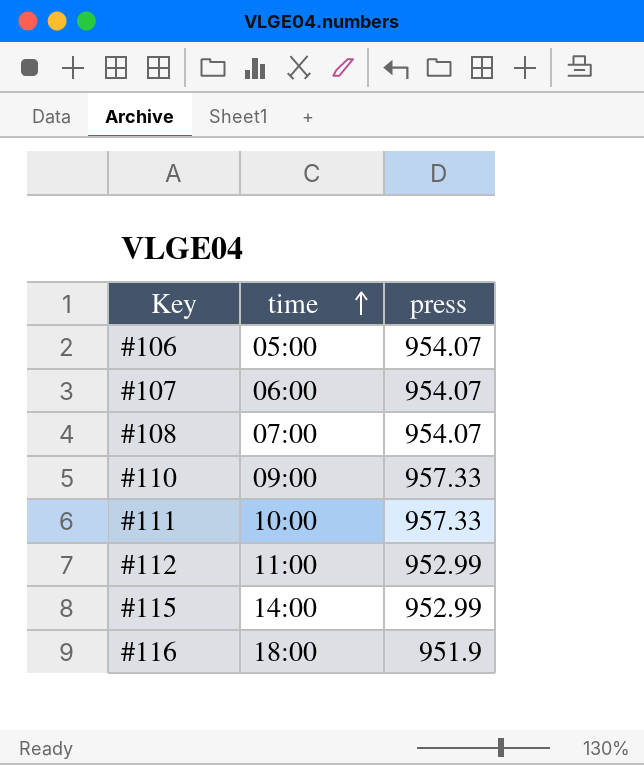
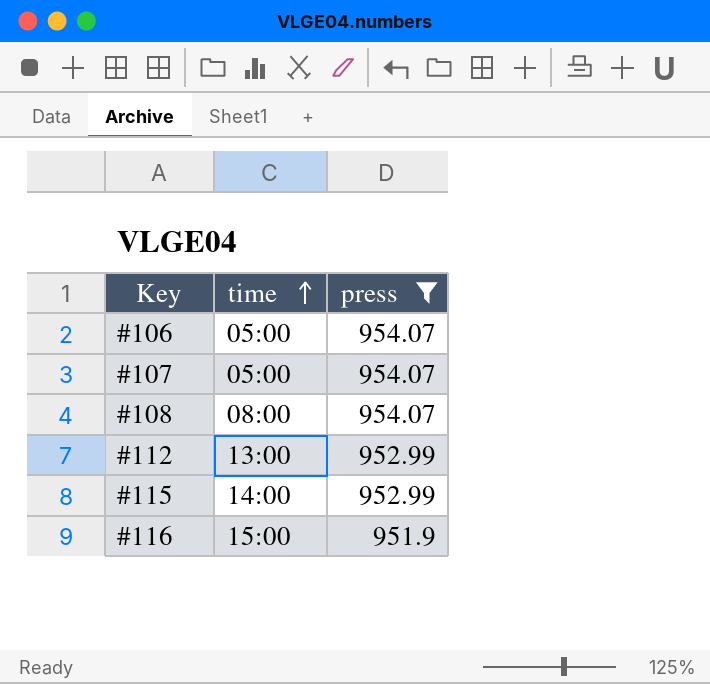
filter: none -> press != 957.33
#107 | time: 06:00 -> 05:00
#108 | time: 07:00 -> 08:00
#112 | time: 11:00 -> 13:00
#116 | time: 18:00 -> 15:00

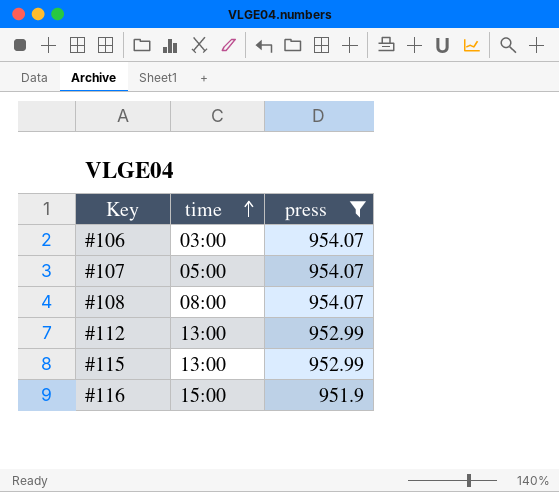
#106 | time: 05:00 -> 03:00
#115 | time: 14:00 -> 13:00

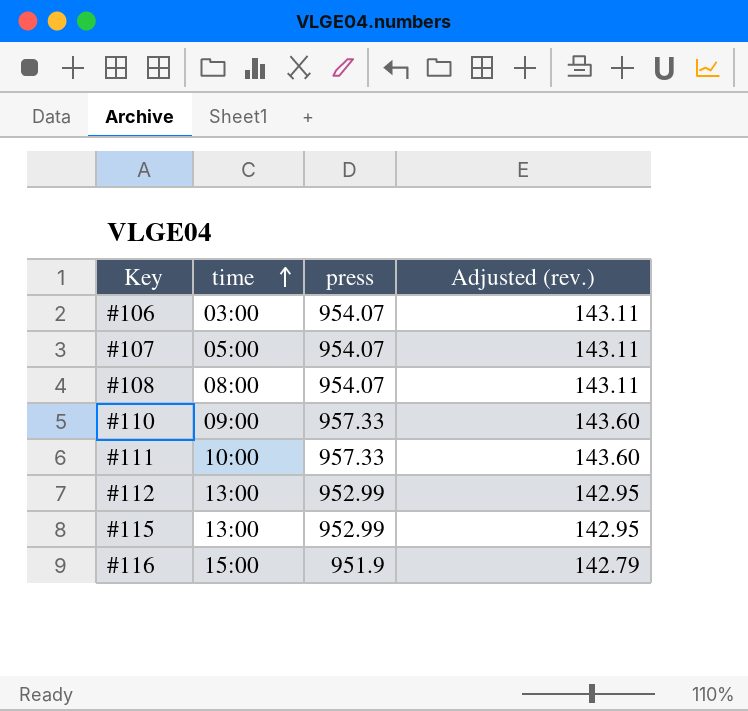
filter: press != 957.33 -> none
column Adjusted (rev.) | formula: none -> [press] * 0.15

